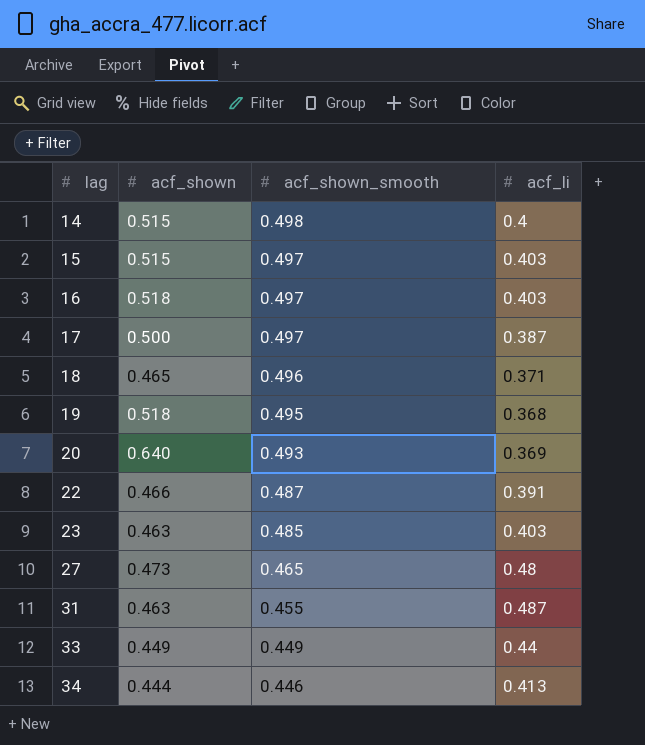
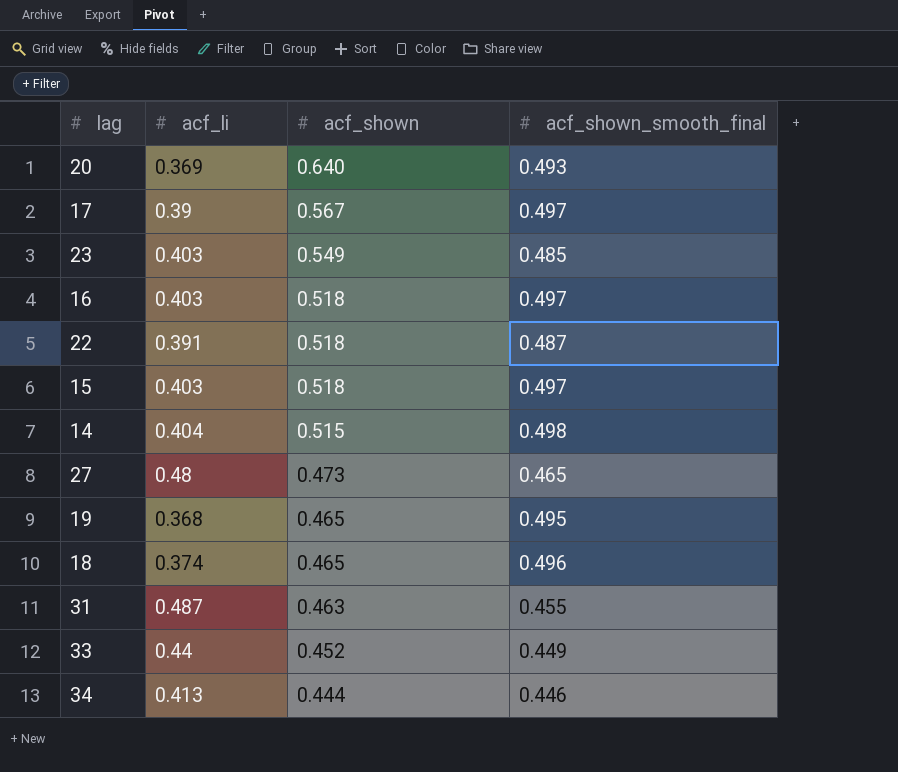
row order: lag ascending -> acf_shown descending
column acf_li | position: 4 -> 2
column name: acf_shown_smooth -> acf_shown_smooth_final
17 | acf_li: 0.387 -> 0.39
17 | acf_shown: 0.500 -> 0.567
23 | acf_shown: 0.463 -> 0.549
22 | acf_shown: 0.466 -> 0.518
15 | acf_shown: 0.515 -> 0.518
14 | acf_li: 0.4 -> 0.404
19 | acf_shown: 0.518 -> 0.465
18 | acf_li: 0.371 -> 0.374
33 | acf_shown: 0.449 -> 0.452

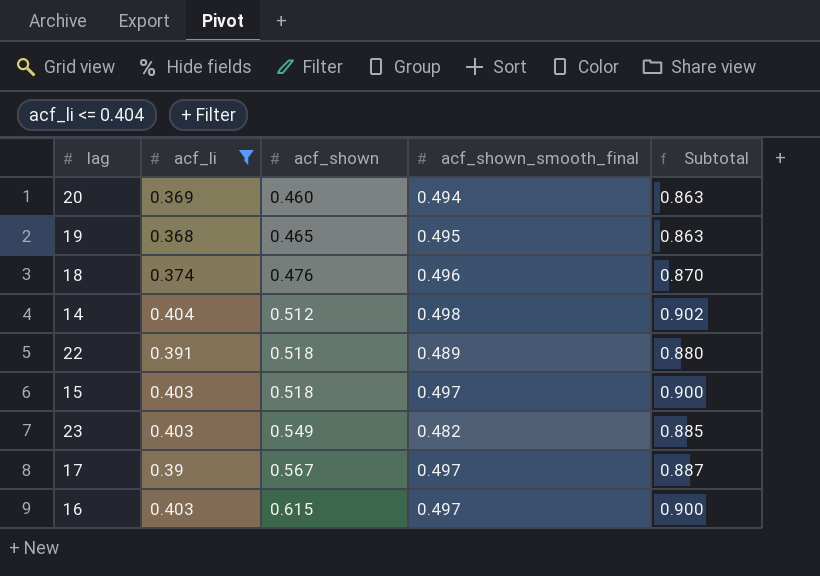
filter: none -> acf_li <= 0.404
row order: acf_shown descending -> acf_shown ascending
column Subtotal | formula: none -> [acf_li] + [acf_shown_smooth_final]
20 | acf_shown: 0.640 -> 0.460
20 | acf_shown_smooth_final: 0.493 -> 0.494
18 | acf_shown: 0.465 -> 0.476
14 | acf_shown: 0.515 -> 0.512
22 | acf_shown_smooth_final: 0.487 -> 0.489
23 | acf_shown_smooth_final: 0.485 -> 0.482
16 | acf_shown: 0.518 -> 0.615

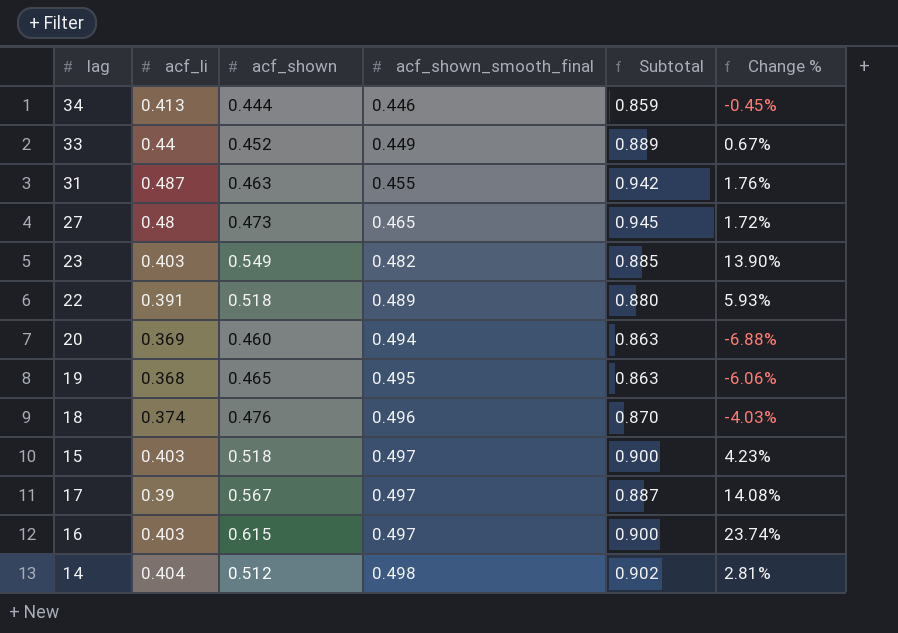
filter: acf_li <= 0.404 -> none
row order: acf_shown ascending -> acf_shown_smooth_final ascending
column Change % | formula: none -> ([acf_shown] - [acf_shown_smooth_final]) / [acf_shown_smooth_final]

